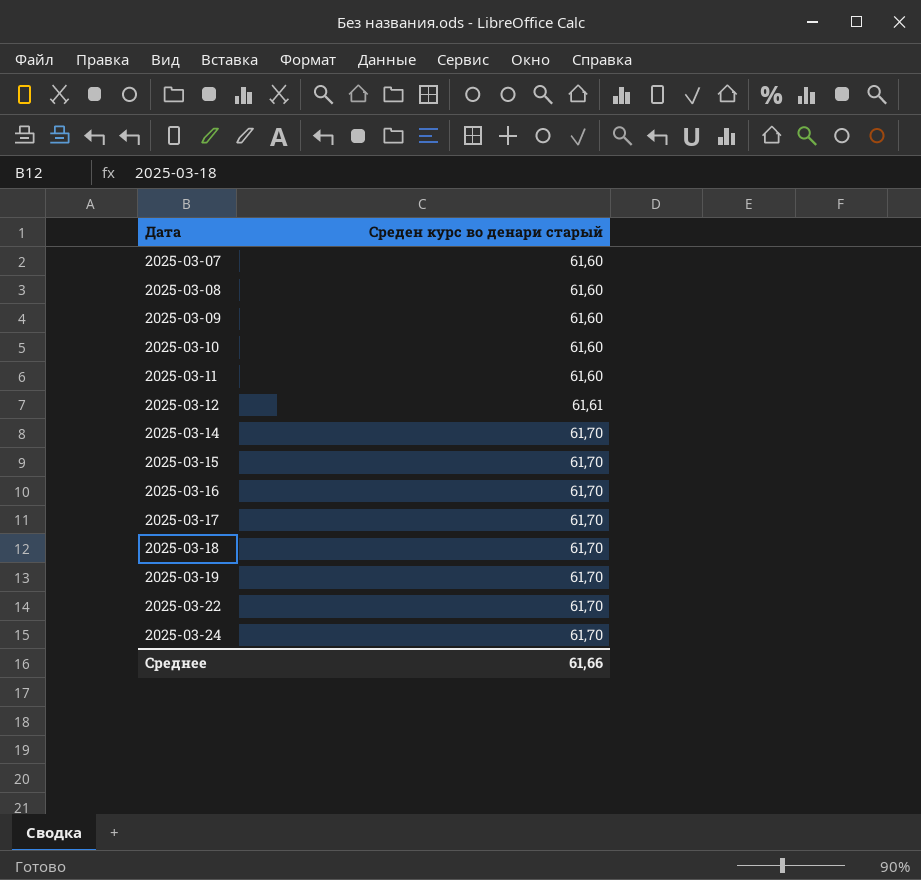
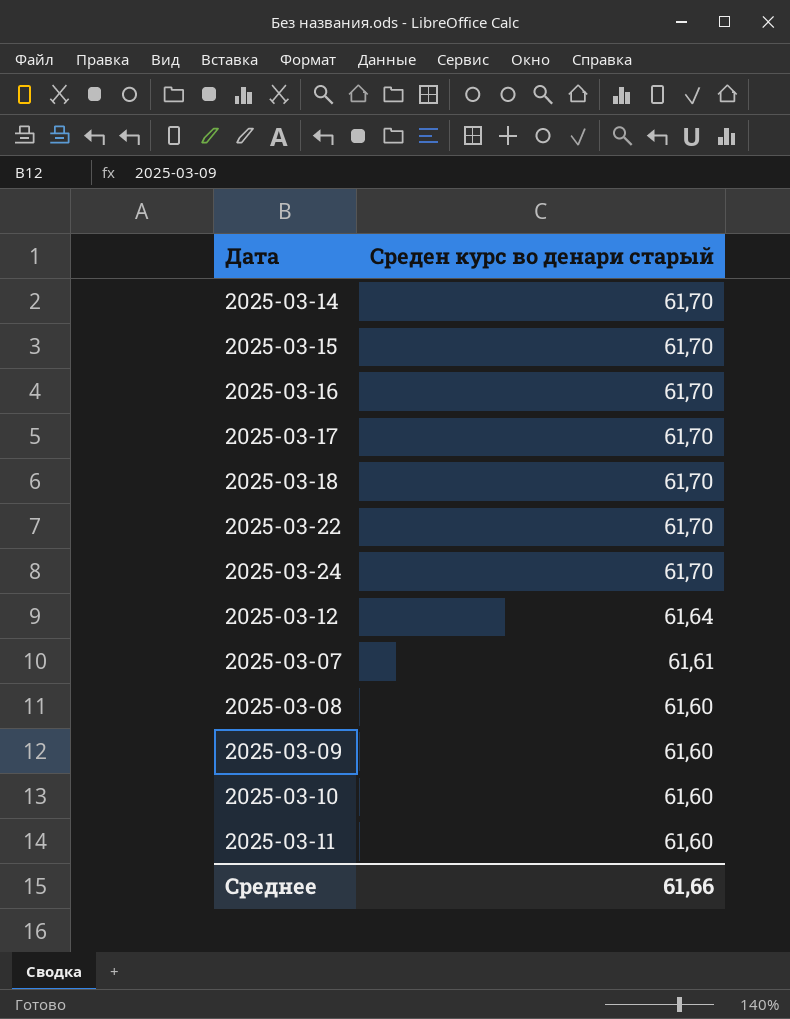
row order: Дата ascending -> Среден курс во денари старый descending
row 2025-03-19: 61,70 -> none
2025-03-12 | Среден курс во денари старый: 61,61 -> 61,64
2025-03-07 | Среден курс во денари старый: 61,60 -> 61,61

